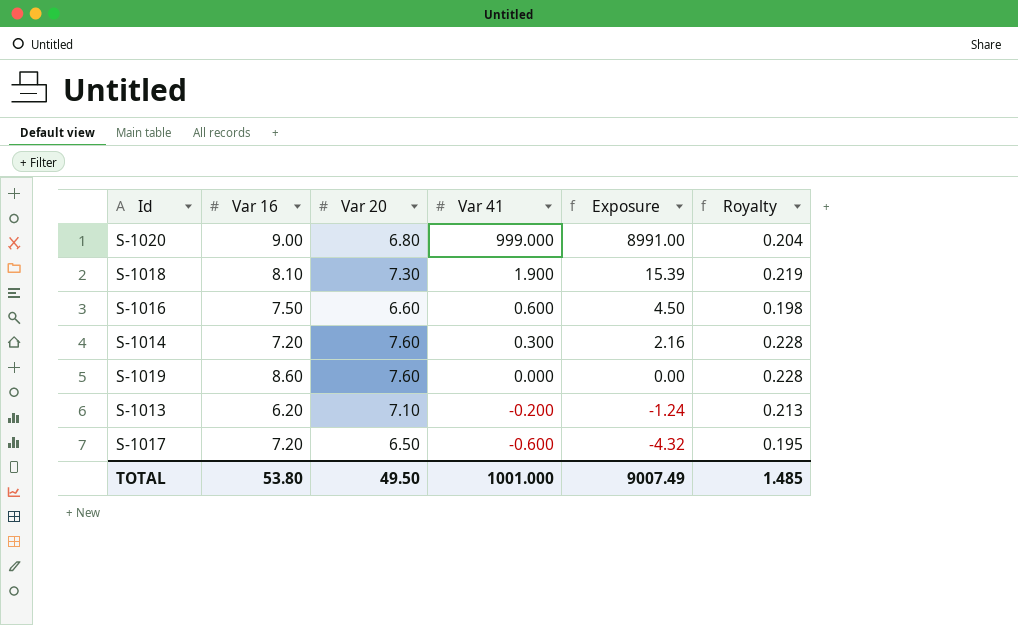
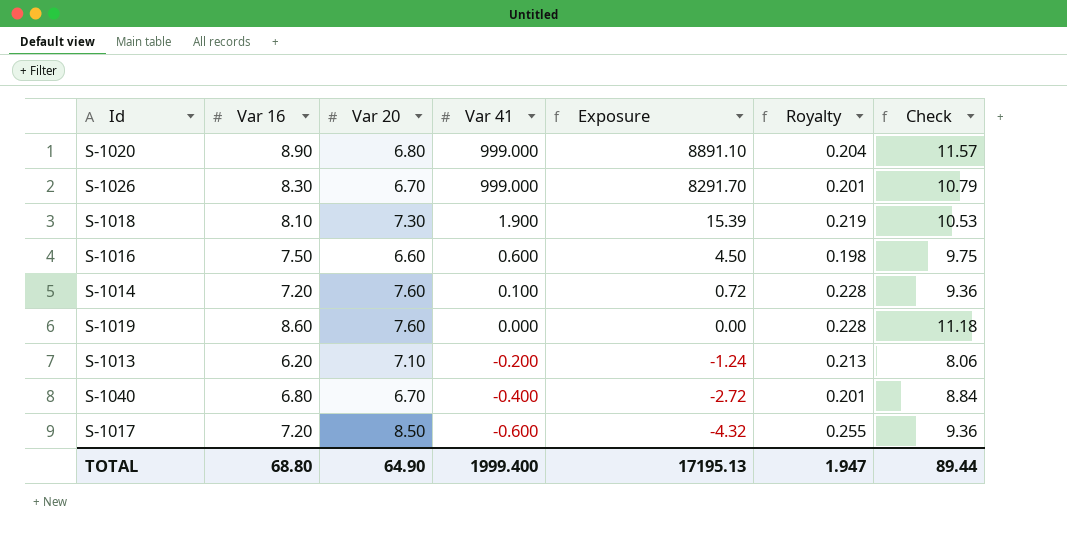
column Check | formula: none -> [Var 16] * 1.3
S-1020 | Var 16: 9.00 -> 8.90
S-1020 | Exposure: 8991.00 -> 8891.10
row S-1026: none -> 8.30 | 6.70 | 999.000 | 8291.70 | 0.201 | 10.79
S-1014 | Var 41: 0.300 -> 0.100
S-1014 | Exposure: 2.16 -> 0.72
row S-1040: none -> 6.80 | 6.70 | -0.400 | -2.72 | 0.201 | 8.84
S-1017 | Var 20: 6.50 -> 8.50
S-1017 | Royalty: 0.195 -> 0.255
TOTAL | Var 16: 53.80 -> 68.80
TOTAL | Var 20: 49.50 -> 64.90
TOTAL | Var 41: 1001.000 -> 1999.400
TOTAL | Exposure: 9007.49 -> 17195.13
TOTAL | Royalty: 1.485 -> 1.947

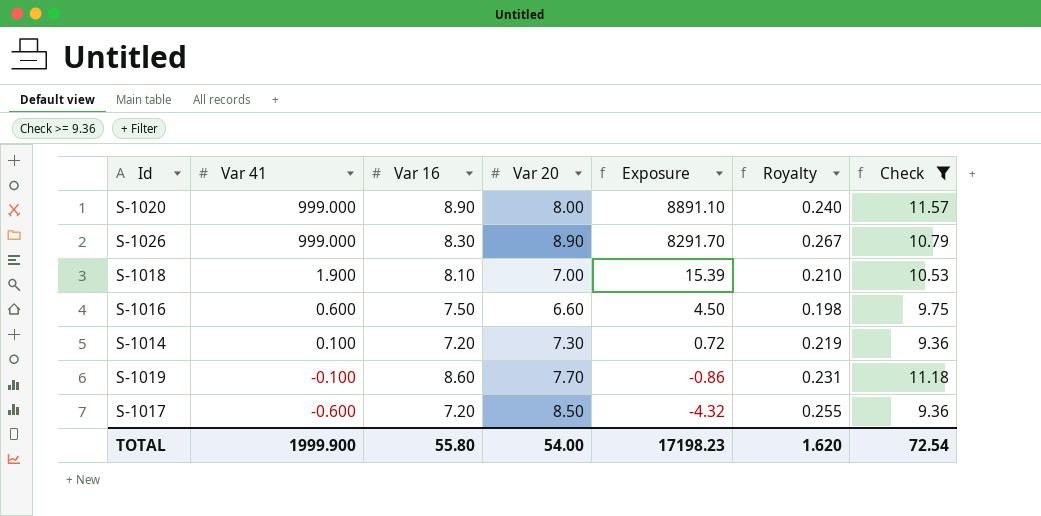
filter: none -> Check >= 9.36
column Var 41 | position: 4 -> 2
S-1020 | Var 20: 6.80 -> 8.00
S-1020 | Royalty: 0.204 -> 0.240
S-1026 | Var 20: 6.70 -> 8.90
S-1026 | Royalty: 0.201 -> 0.267
S-1018 | Var 20: 7.30 -> 7.00
S-1018 | Royalty: 0.219 -> 0.210
S-1014 | Var 20: 7.60 -> 7.30
S-1014 | Royalty: 0.228 -> 0.219
S-1019 | Var 41: 0.000 -> -0.100
S-1019 | Var 20: 7.60 -> 7.70
S-1019 | Exposure: 0.00 -> -0.86
S-1019 | Royalty: 0.228 -> 0.231
TOTAL | Var 41: 1999.400 -> 1999.900
TOTAL | Var 16: 68.80 -> 55.80
TOTAL | Var 20: 64.90 -> 54.00
TOTAL | Exposure: 17195.13 -> 17198.23
TOTAL | Royalty: 1.947 -> 1.620
TOTAL | Check: 89.44 -> 72.54

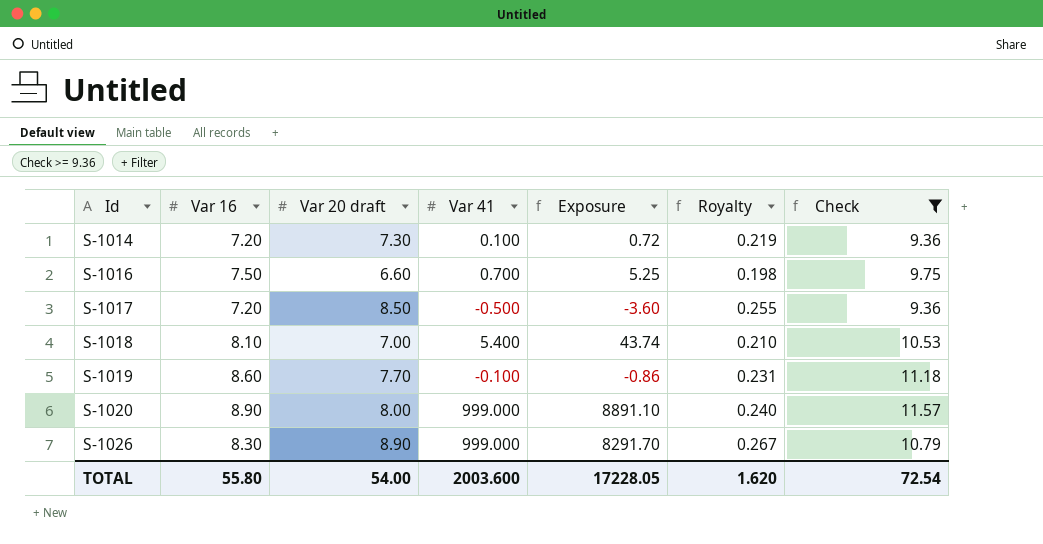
row order: Var 41 descending -> Id ascending
column name: Var 20 -> Var 20 draft
column Var 41 | position: 2 -> 4
S-1016 | Var 41: 0.600 -> 0.700
S-1016 | Exposure: 4.50 -> 5.25
S-1017 | Var 41: -0.600 -> -0.500
S-1017 | Exposure: -4.32 -> -3.60
S-1018 | Var 41: 1.900 -> 5.400
S-1018 | Exposure: 15.39 -> 43.74
TOTAL | Var 41: 1999.900 -> 2003.600
TOTAL | Exposure: 17198.23 -> 17228.05

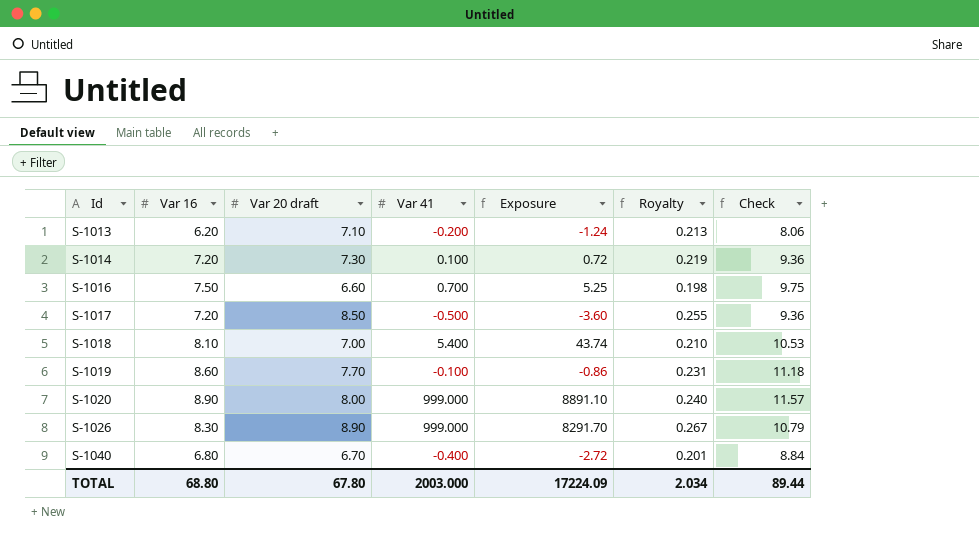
filter: Check >= 9.36 -> none
TOTAL | Var 16: 55.80 -> 68.80
TOTAL | Var 20 draft: 54.00 -> 67.80
TOTAL | Var 41: 2003.600 -> 2003.000
TOTAL | Exposure: 17228.05 -> 17224.09
TOTAL | Royalty: 1.620 -> 2.034
TOTAL | Check: 72.54 -> 89.44

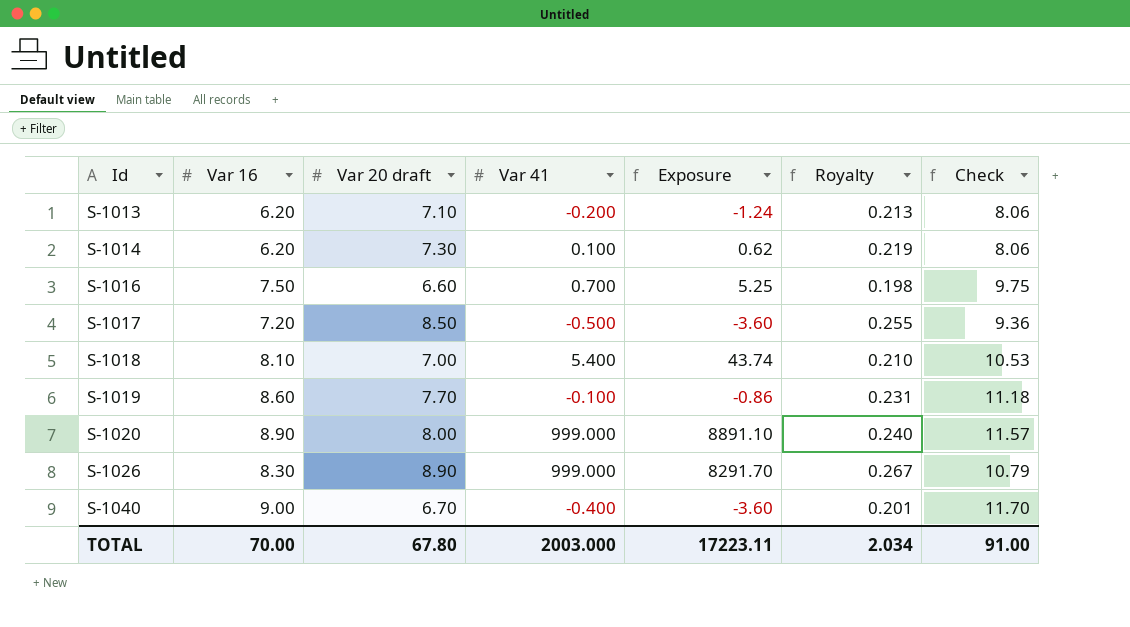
S-1014 | Var 16: 7.20 -> 6.20
S-1014 | Exposure: 0.72 -> 0.62
S-1014 | Check: 9.36 -> 8.06
S-1040 | Var 16: 6.80 -> 9.00
S-1040 | Exposure: -2.72 -> -3.60
S-1040 | Check: 8.84 -> 11.70
TOTAL | Var 16: 68.80 -> 70.00
TOTAL | Exposure: 17224.09 -> 17223.11
TOTAL | Check: 89.44 -> 91.00

